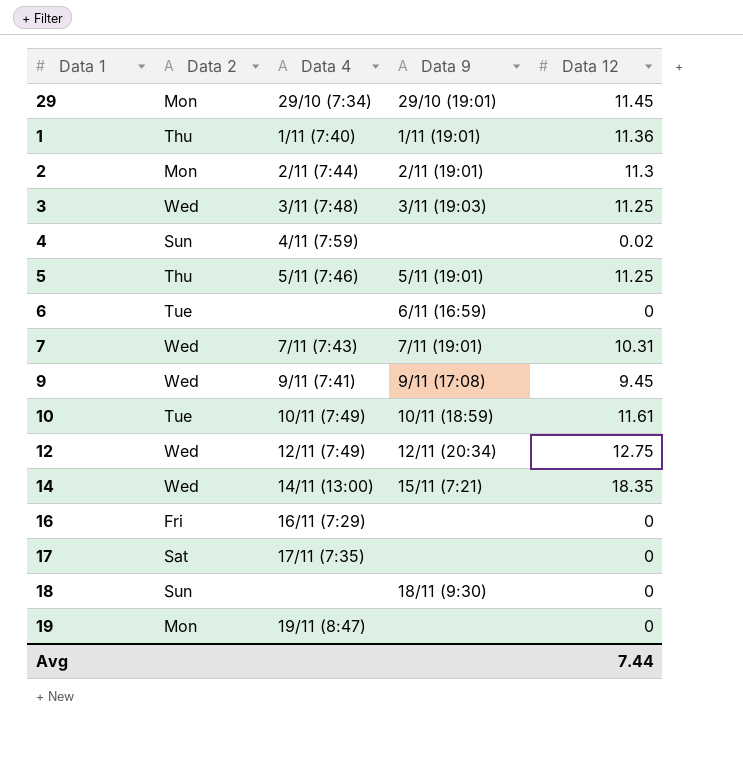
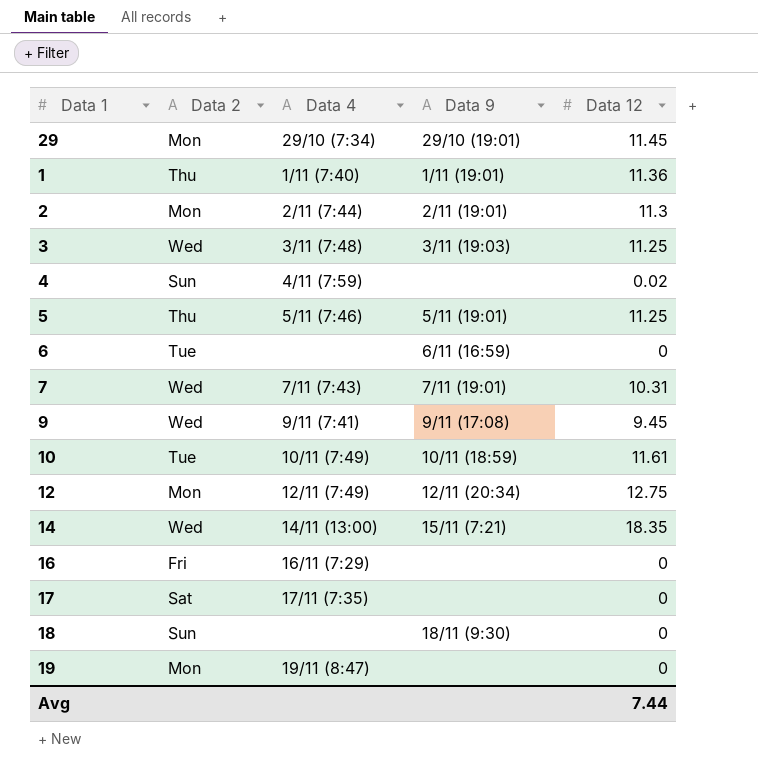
12 | Data 2: Wed -> Mon

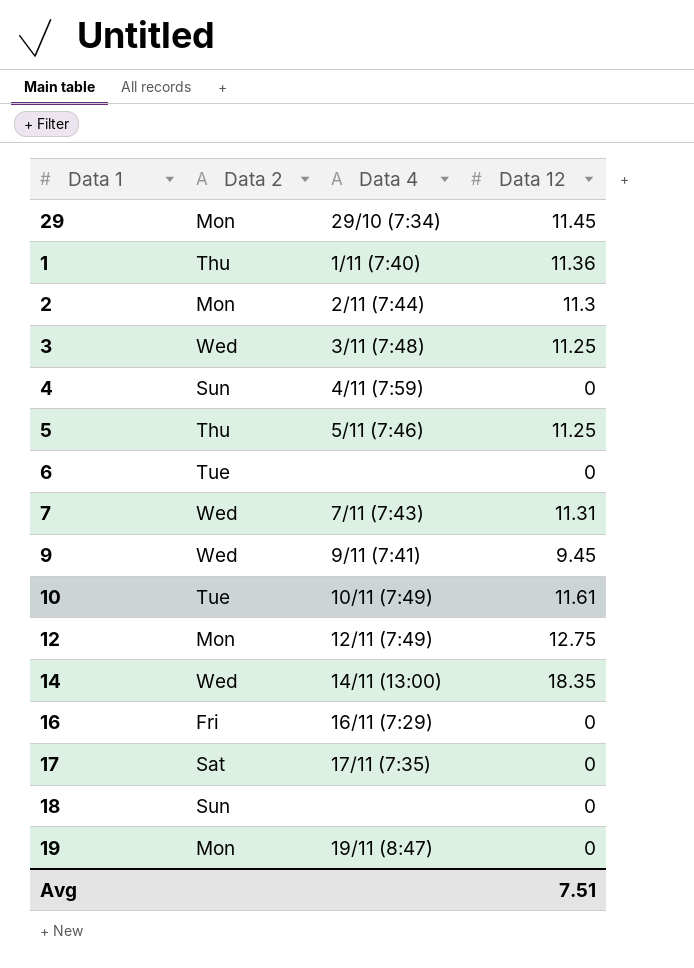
column Data 9 | position: 4 -> none
4 | Data 12: 0.02 -> 0
7 | Data 12: 10.31 -> 11.31
Avg | Data 12: 7.44 -> 7.51

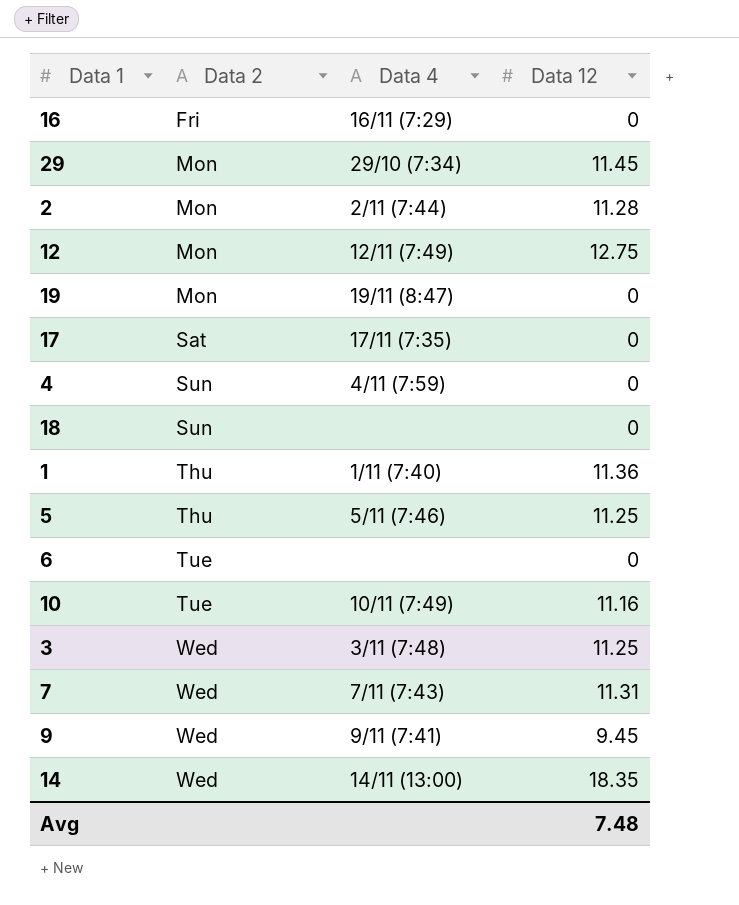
row order: none -> Data 2 ascending
2 | Data 12: 11.3 -> 11.28
10 | Data 12: 11.61 -> 11.16
Avg | Data 12: 7.51 -> 7.48

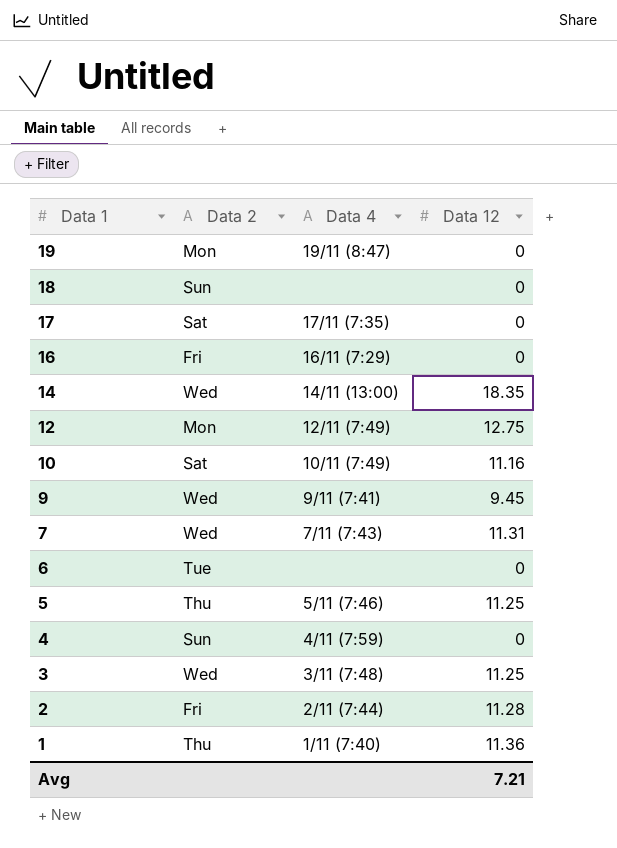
row order: Data 2 ascending -> Data 1 descending
row 29: Mon | 29/10 (7:34) | 11.45 -> none
10 | Data 2: Tue -> Sat
2 | Data 2: Mon -> Fri
Avg | Data 12: 7.48 -> 7.21

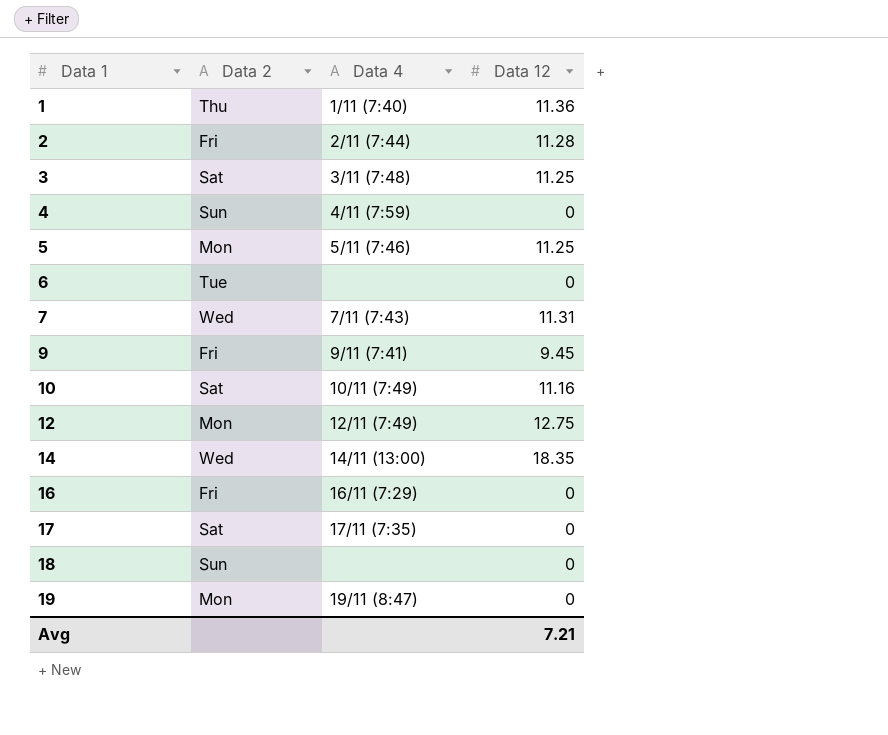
row order: Data 1 descending -> Data 1 ascending
3 | Data 2: Wed -> Sat
5 | Data 2: Thu -> Mon
9 | Data 2: Wed -> Fri

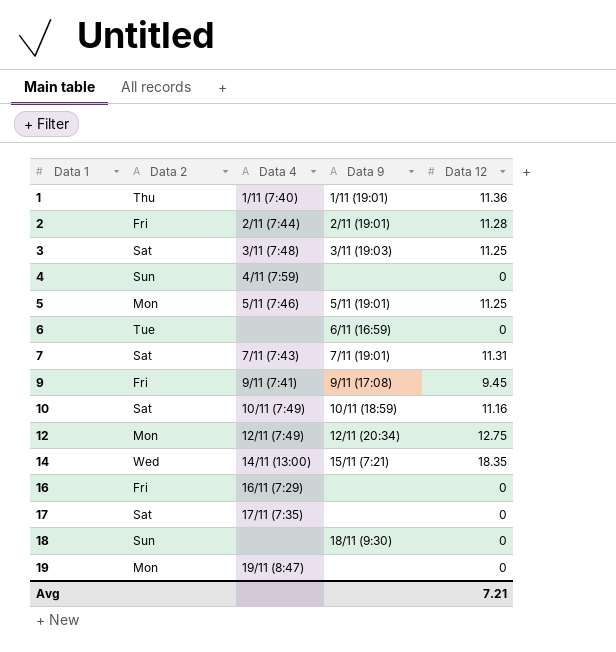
column Data 9 | position: none -> 4
7 | Data 2: Wed -> Sat

